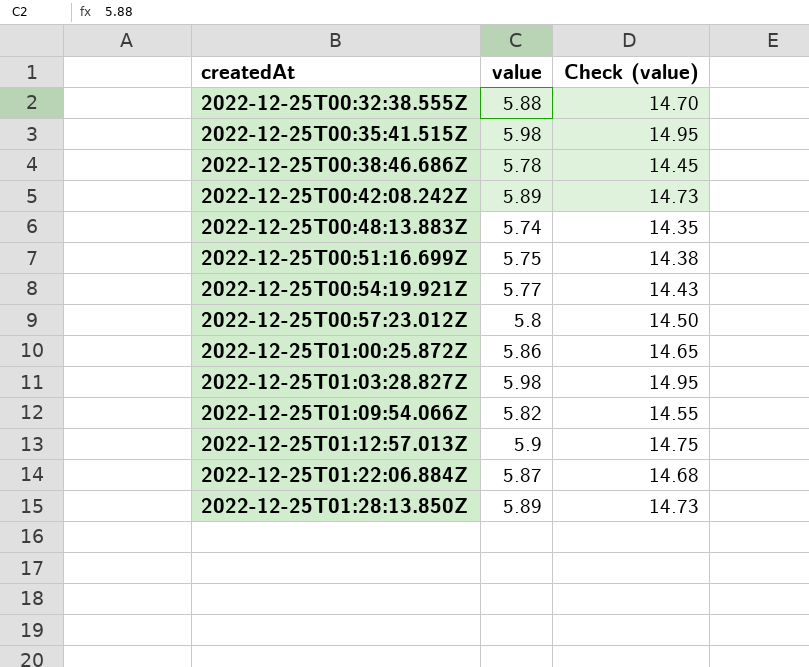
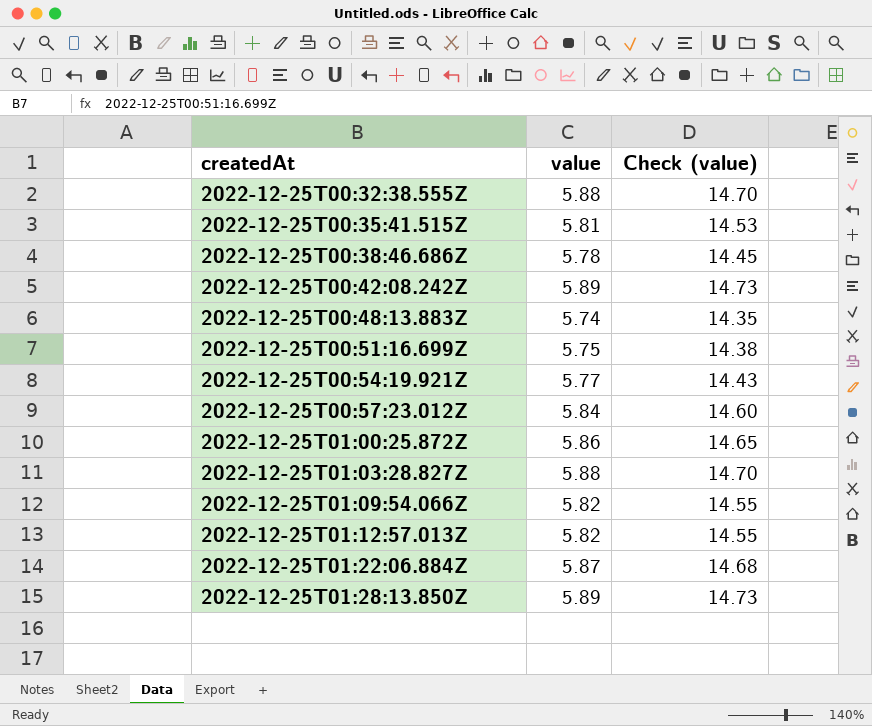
2022-12-25T00:35:41.515Z | value: 5.98 -> 5.81
2022-12-25T00:35:41.515Z | Check (value): 14.95 -> 14.53
2022-12-25T00:57:23.012Z | value: 5.8 -> 5.84
2022-12-25T00:57:23.012Z | Check (value): 14.50 -> 14.60
2022-12-25T01:03:28.827Z | value: 5.98 -> 5.88
2022-12-25T01:03:28.827Z | Check (value): 14.95 -> 14.70
2022-12-25T01:12:57.013Z | value: 5.9 -> 5.82
2022-12-25T01:12:57.013Z | Check (value): 14.75 -> 14.55

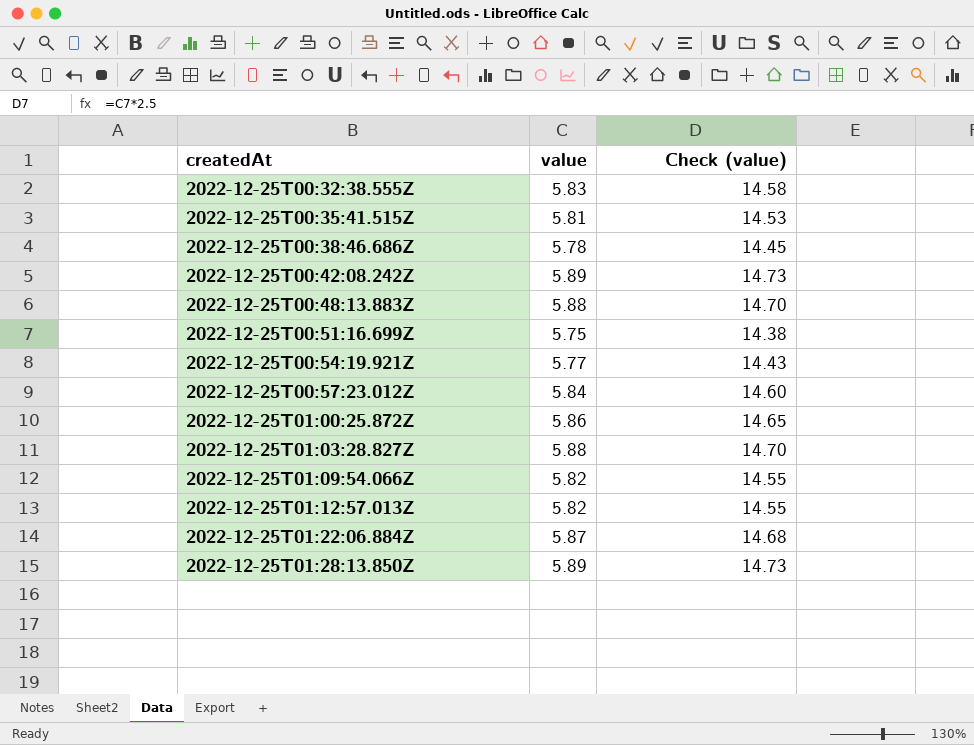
2022-12-25T00:32:38.555Z | value: 5.88 -> 5.83
2022-12-25T00:32:38.555Z | Check (value): 14.70 -> 14.58
2022-12-25T00:48:13.883Z | value: 5.74 -> 5.88
2022-12-25T00:48:13.883Z | Check (value): 14.35 -> 14.70

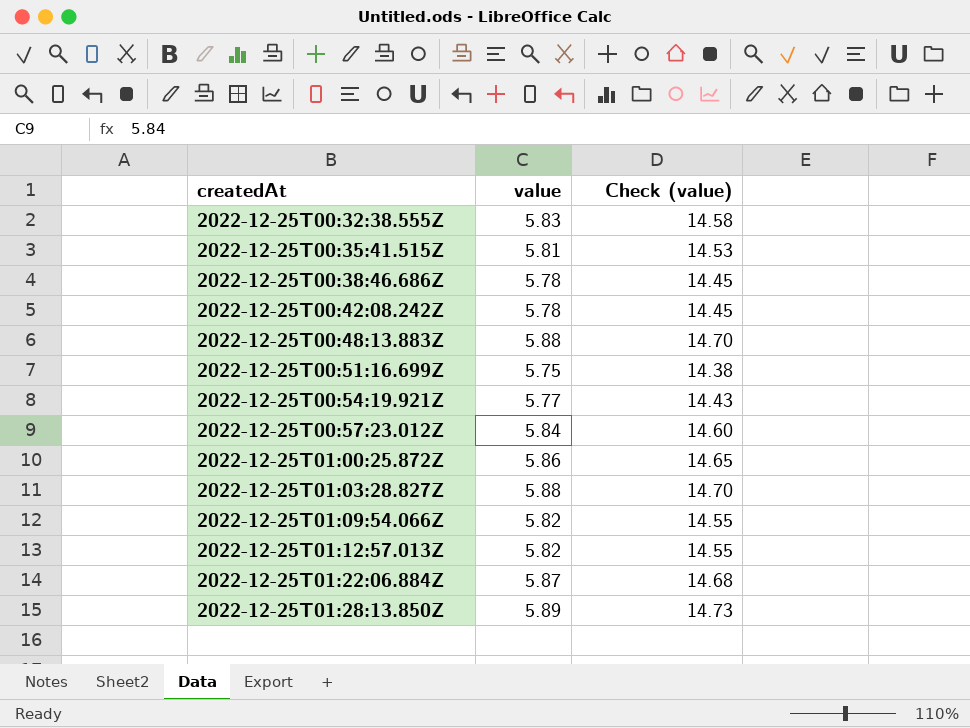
2022-12-25T00:42:08.242Z | value: 5.89 -> 5.78
2022-12-25T00:42:08.242Z | Check (value): 14.73 -> 14.45

